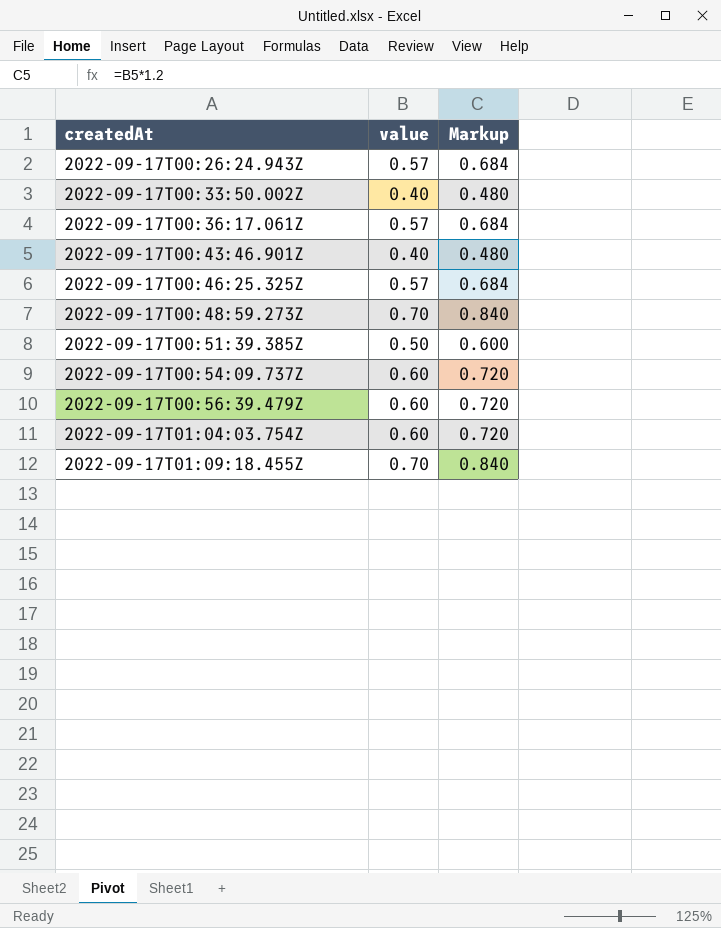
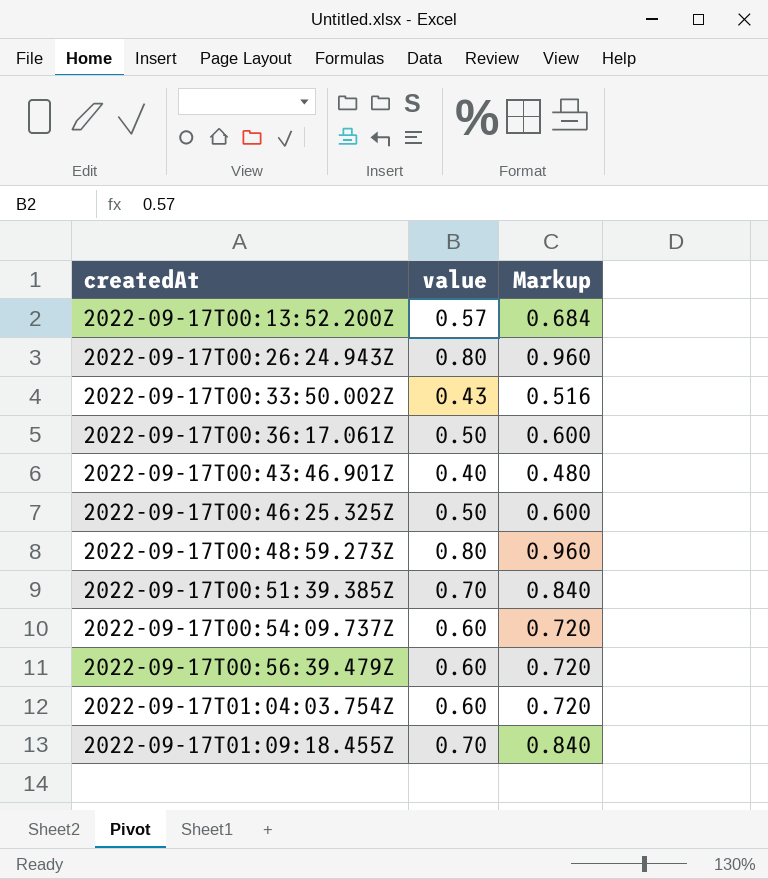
row 2022-09-17T00:13:52.200Z: none -> 0.57 | 0.684
2022-09-17T00:26:24.943Z | value: 0.57 -> 0.80
2022-09-17T00:26:24.943Z | Markup: 0.684 -> 0.960
2022-09-17T00:33:50.002Z | value: 0.40 -> 0.43
2022-09-17T00:33:50.002Z | Markup: 0.480 -> 0.516
2022-09-17T00:36:17.061Z | value: 0.57 -> 0.50
2022-09-17T00:36:17.061Z | Markup: 0.684 -> 0.600
2022-09-17T00:46:25.325Z | value: 0.57 -> 0.50
2022-09-17T00:46:25.325Z | Markup: 0.684 -> 0.600
2022-09-17T00:48:59.273Z | value: 0.70 -> 0.80
2022-09-17T00:48:59.273Z | Markup: 0.840 -> 0.960
2022-09-17T00:51:39.385Z | value: 0.50 -> 0.70
2022-09-17T00:51:39.385Z | Markup: 0.600 -> 0.840

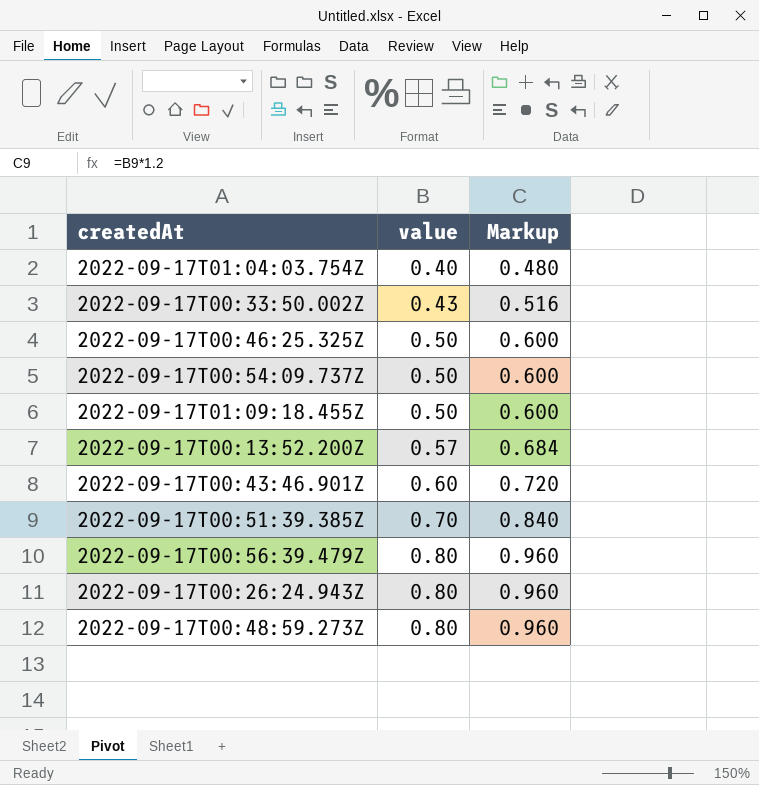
row order: createdAt ascending -> value ascending
row 2022-09-17T00:36:17.061Z: 0.50 | 0.600 -> none
2022-09-17T01:04:03.754Z | value: 0.60 -> 0.40
2022-09-17T01:04:03.754Z | Markup: 0.720 -> 0.480
2022-09-17T00:54:09.737Z | value: 0.60 -> 0.50
2022-09-17T00:54:09.737Z | Markup: 0.720 -> 0.600
2022-09-17T01:09:18.455Z | value: 0.70 -> 0.50
2022-09-17T01:09:18.455Z | Markup: 0.840 -> 0.600
2022-09-17T00:43:46.901Z | value: 0.40 -> 0.60
2022-09-17T00:43:46.901Z | Markup: 0.480 -> 0.720
2022-09-17T00:56:39.479Z | value: 0.60 -> 0.80
2022-09-17T00:56:39.479Z | Markup: 0.720 -> 0.960

